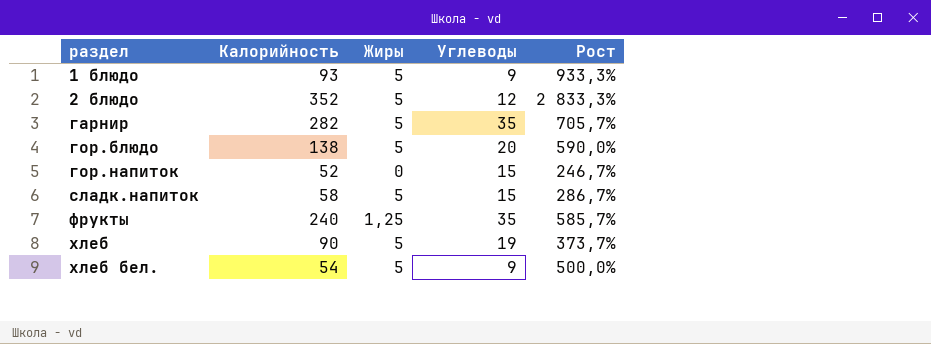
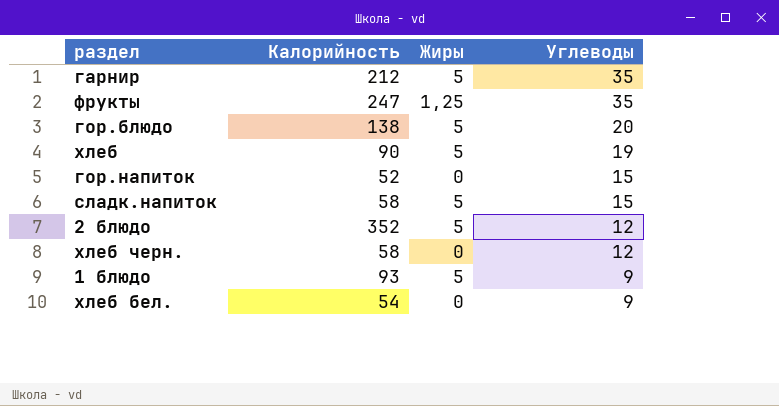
row order: раздел ascending -> Углеводы descending
column Рост | formula: ([Калорийность] - [Углеводы]) / [Углеводы] -> none
гарнир | Калорийность: 282 -> 212
фрукты | Калорийность: 240 -> 247
row хлеб черн.: none -> 58 | 0 | 12
хлеб бел. | Жиры: 5 -> 0

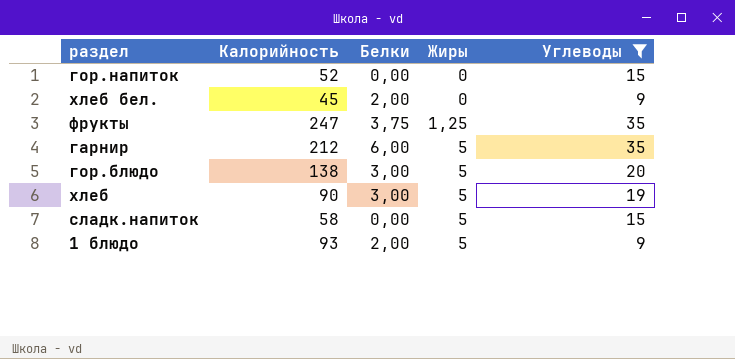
filter: none -> Углеводы != 12
row order: Углеводы descending -> Жиры ascending
column Белки | position: none -> 3
хлеб бел. | Калорийность: 54 -> 45

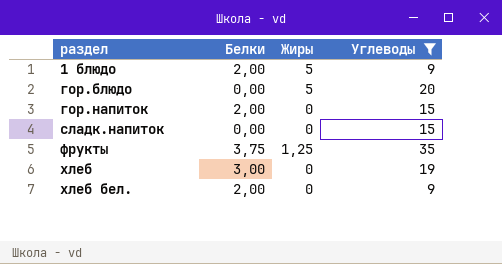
row order: Жиры ascending -> раздел ascending
column Калорийность | position: 2 -> none
row гарнир: 212 | 6,00 | 5 | 35 -> none
гор.блюдо | Белки: 3,00 -> 0,00
гор.напиток | Белки: 0,00 -> 2,00
сладк.напиток | Жиры: 5 -> 0
хлеб | Жиры: 5 -> 0

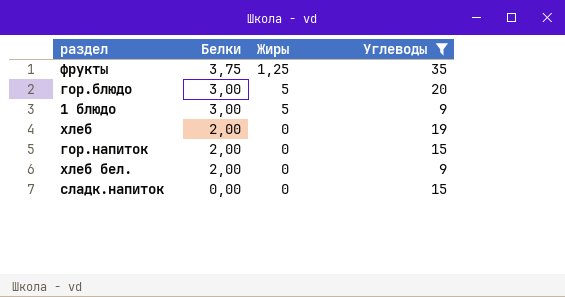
row order: раздел ascending -> Белки descending
гор.блюдо | Белки: 0,00 -> 3,00
1 блюдо | Белки: 2,00 -> 3,00
хлеб | Белки: 3,00 -> 2,00

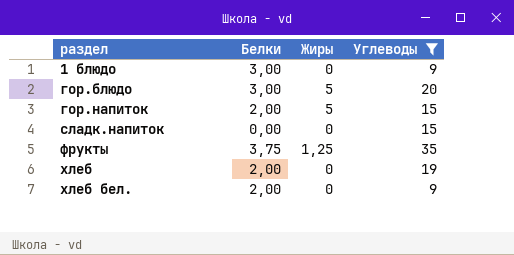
row order: Белки descending -> раздел ascending
1 блюдо | Жиры: 5 -> 0
гор.напиток | Жиры: 0 -> 5

